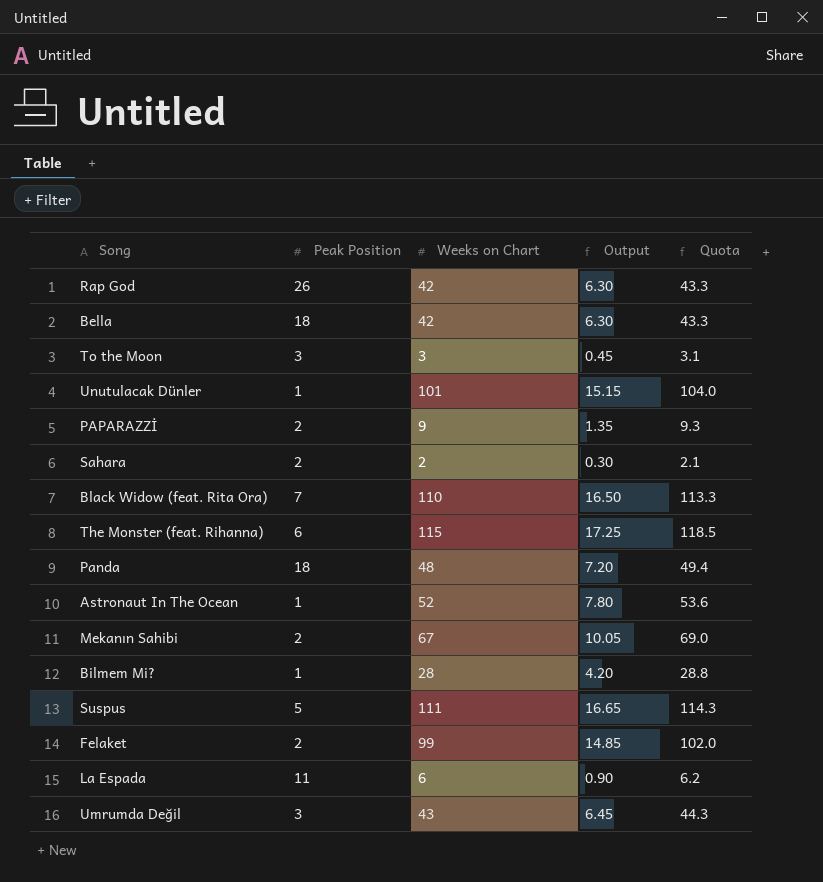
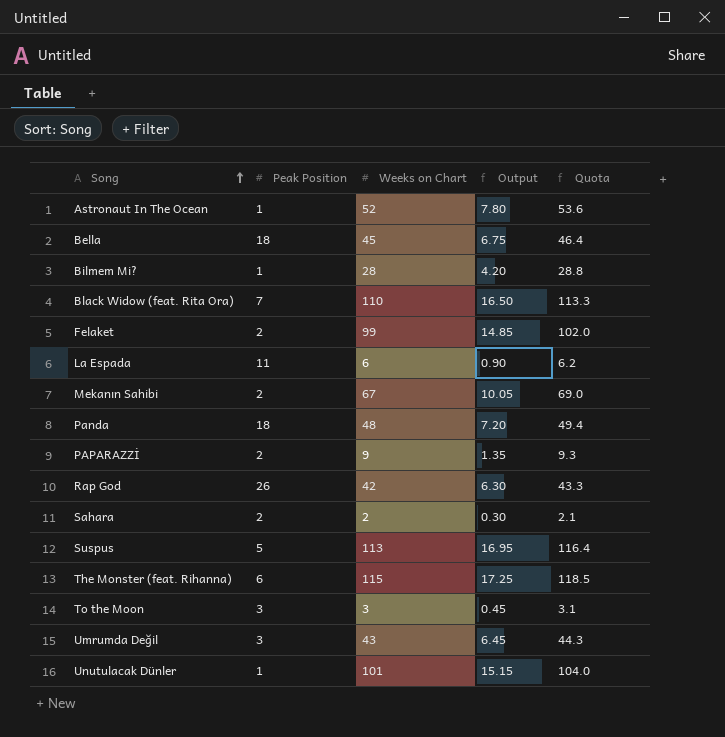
row order: none -> Song ascending
Bella | Weeks on Chart: 42 -> 45
Bella | Output: 6.30 -> 6.75
Bella | Quota: 43.3 -> 46.4
Suspus | Weeks on Chart: 111 -> 113
Suspus | Output: 16.65 -> 16.95
Suspus | Quota: 114.3 -> 116.4

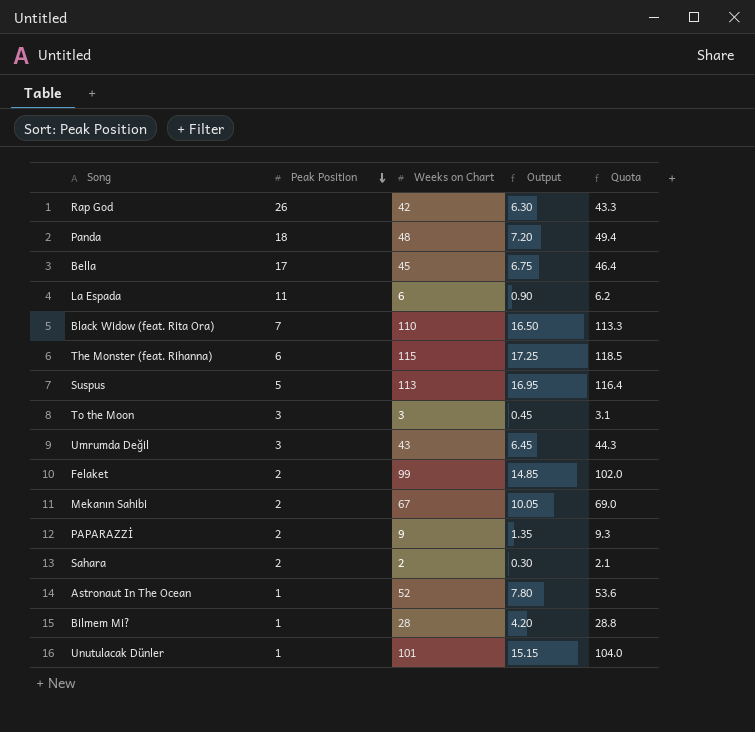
row order: Song ascending -> Peak Position descending
Bella | Peak Position: 18 -> 17

